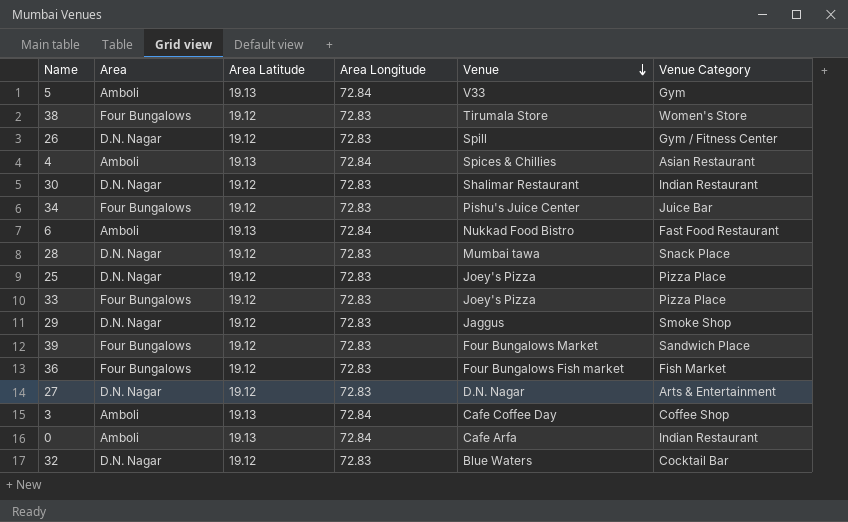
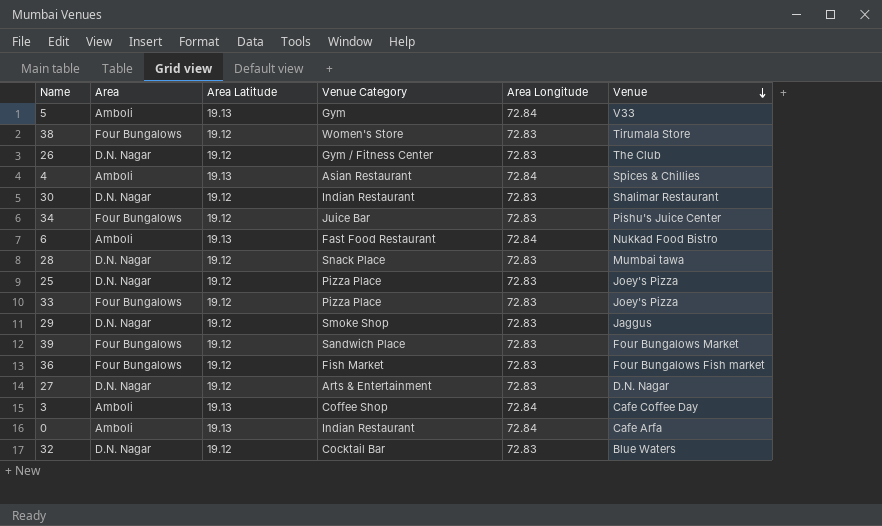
column Venue Category | position: 6 -> 4
26 | Venue: Spill -> The Club

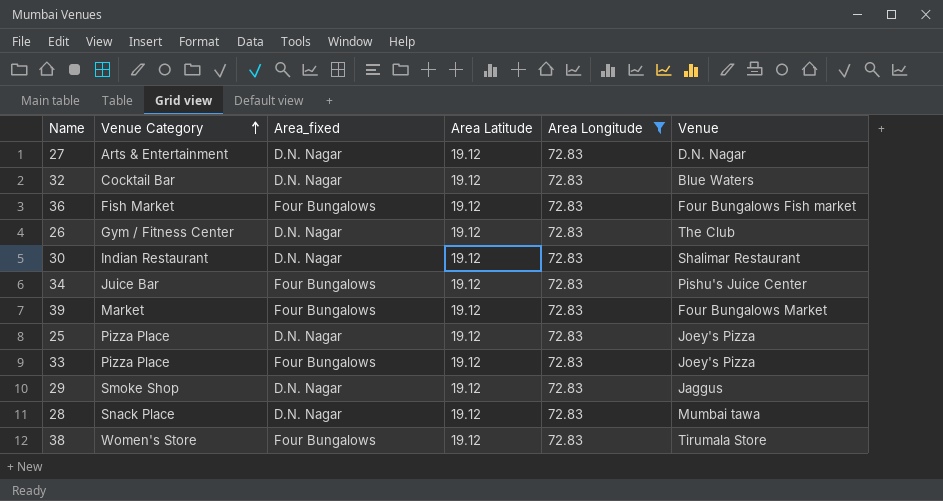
filter: none -> Area Longitude = 72.83
row order: Venue descending -> Venue Category ascending
column Venue Category | position: 4 -> 2
column name: Area -> Area_fixed
39 | Venue Category: Sandwich Place -> Market

